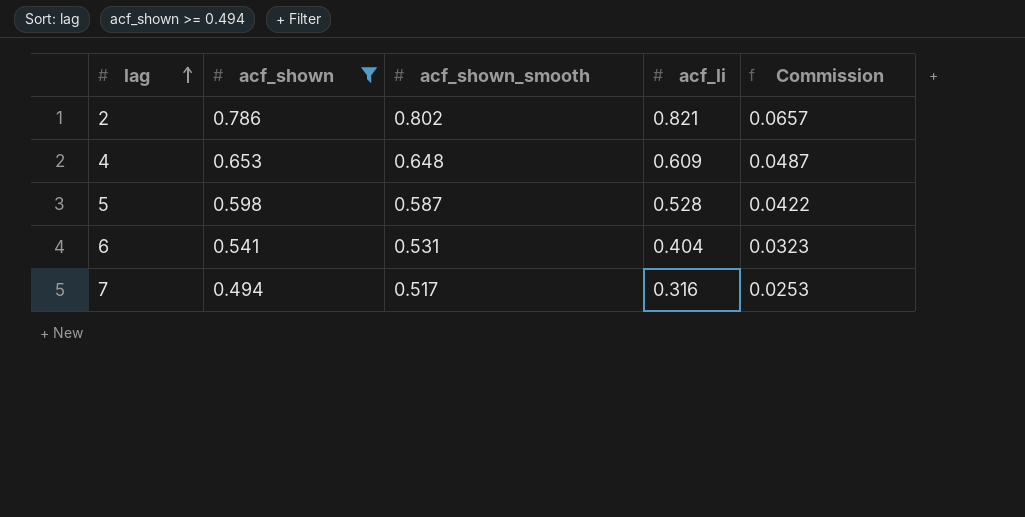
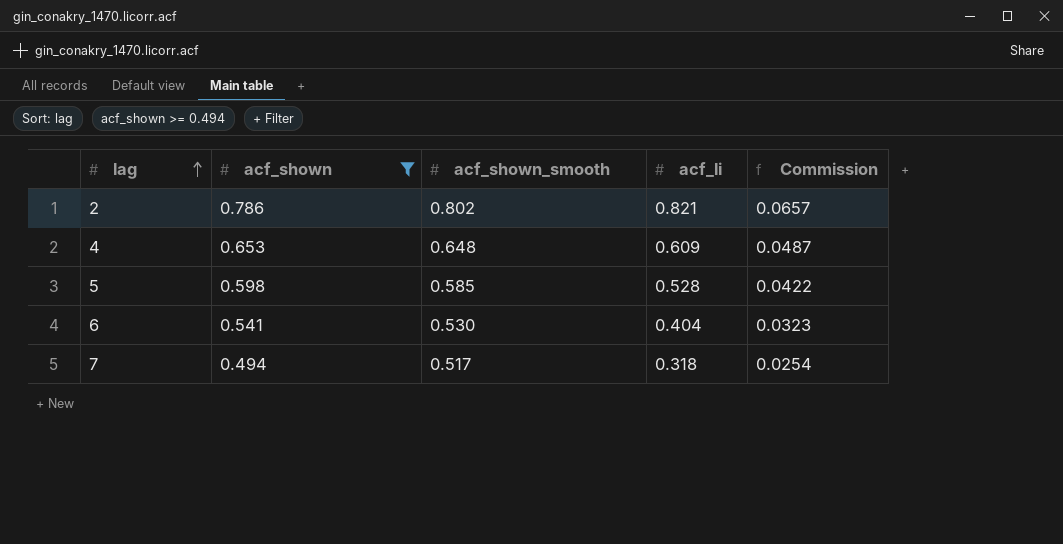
5 | acf_shown_smooth: 0.587 -> 0.585
6 | acf_shown_smooth: 0.531 -> 0.530
7 | acf_li: 0.316 -> 0.318
7 | Commission: 0.0253 -> 0.0254

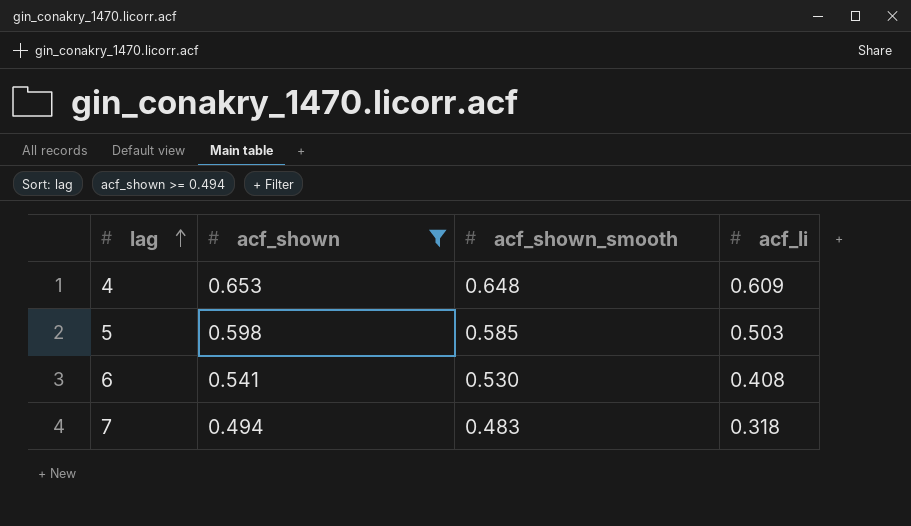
column Commission | formula: [acf_li] * 0.08 -> none
row 2: 0.786 | 0.802 | 0.821 | 0.0657 -> none
5 | acf_li: 0.528 -> 0.503
6 | acf_li: 0.404 -> 0.408
7 | acf_shown_smooth: 0.517 -> 0.483

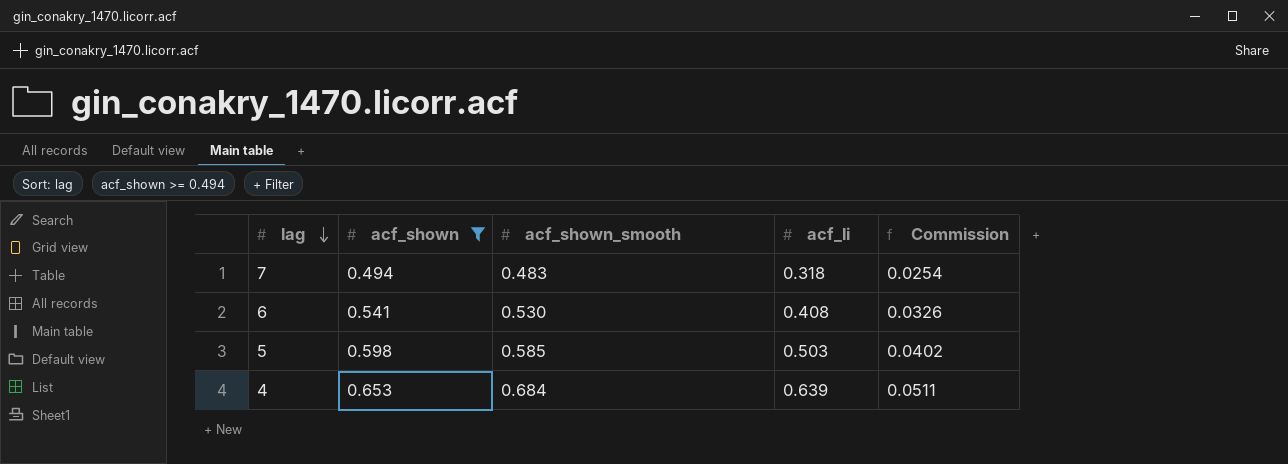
row order: lag ascending -> lag descending
column Commission | formula: none -> [acf_li] * 0.08
4 | acf_shown_smooth: 0.648 -> 0.684
4 | acf_li: 0.609 -> 0.639

